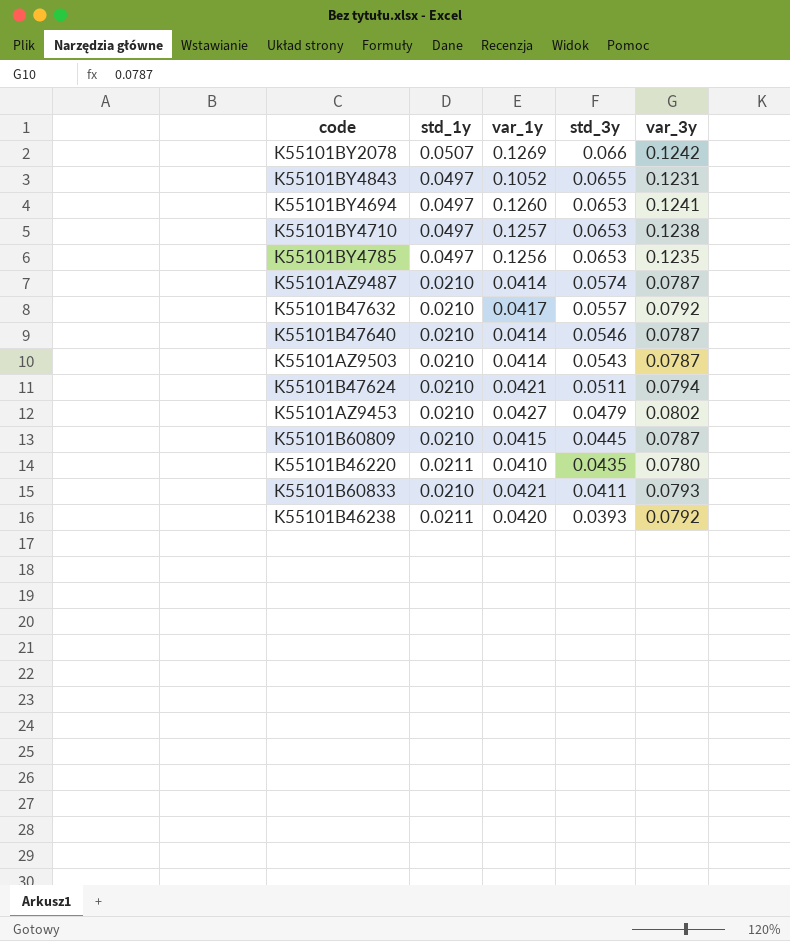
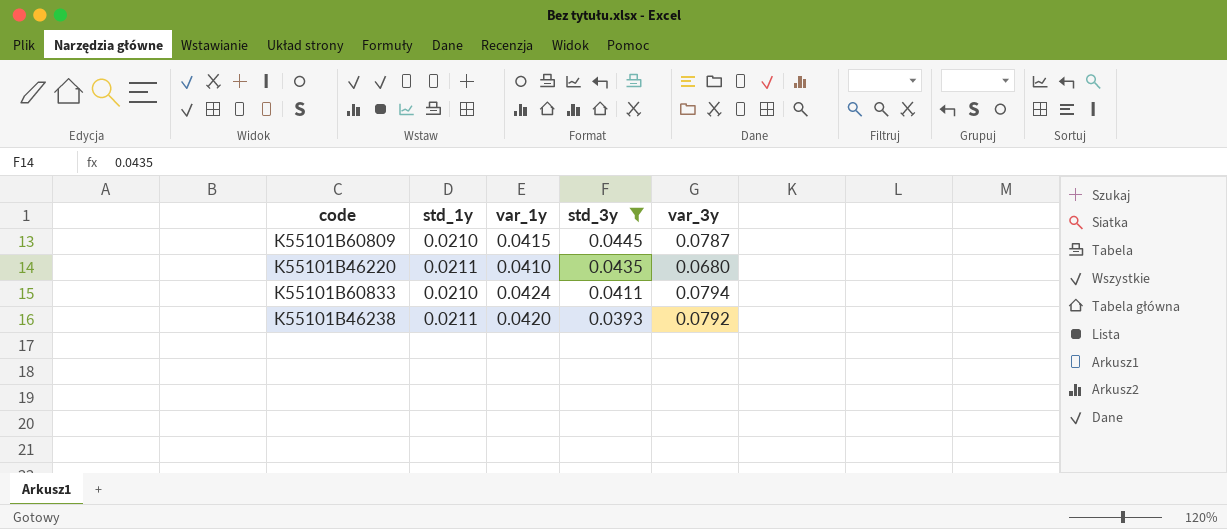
filter: none -> std_3y <= 0.0445
K55101B46220 | var_3y: 0.0780 -> 0.0680
K55101B60833 | var_1y: 0.0421 -> 0.0424
K55101B60833 | var_3y: 0.0793 -> 0.0794

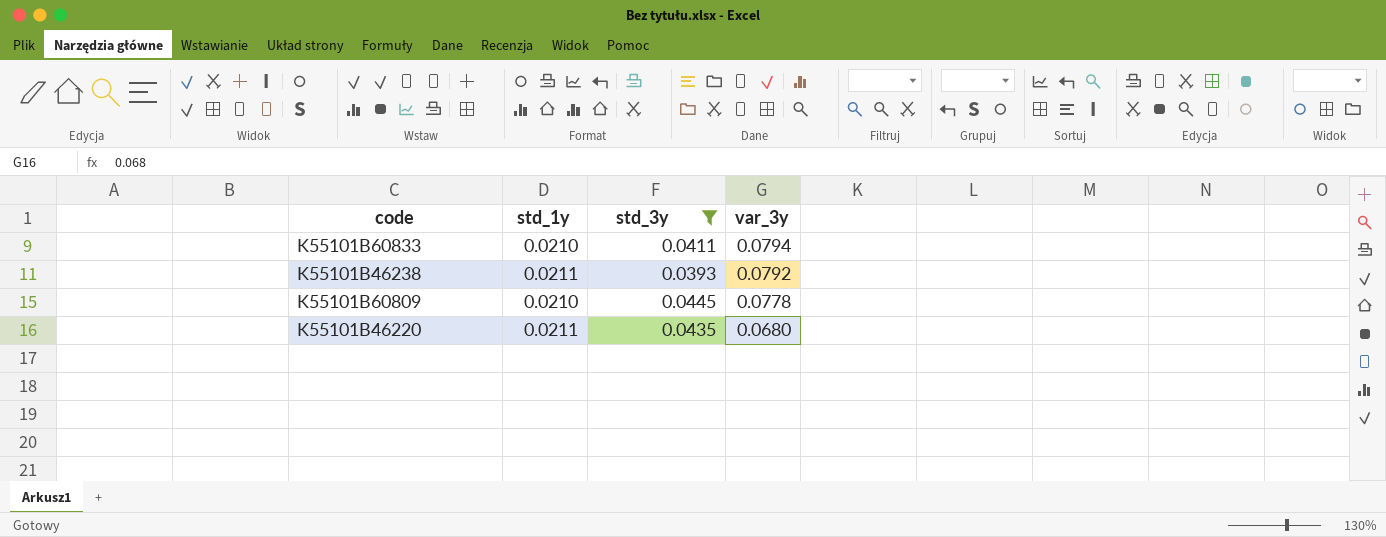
row order: std_3y descending -> var_3y descending
column var_1y | position: 3 -> none
K55101B60809 | var_3y: 0.0787 -> 0.0778

